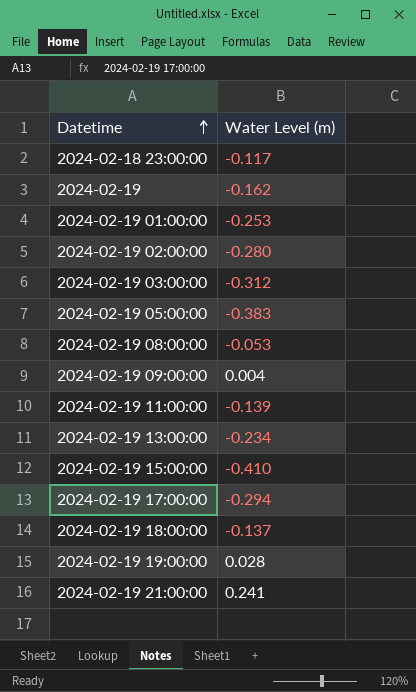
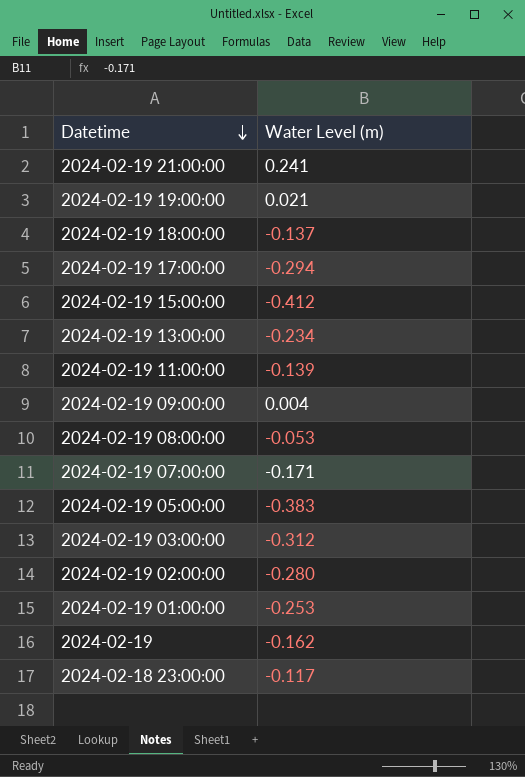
row order: Datetime ascending -> Datetime descending
2024-02-19 19:00:00 | Water Level (m): 0.028 -> 0.021
2024-02-19 15:00:00 | Water Level (m): -0.410 -> -0.412
row 2024-02-19 07:00:00: none -> -0.171

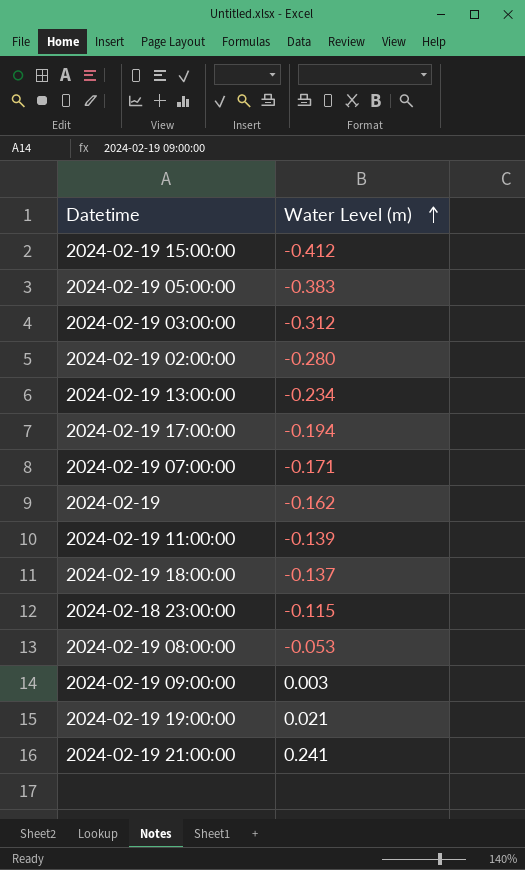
row order: Datetime descending -> Water Level (m) ascending
row 2024-02-19 01:00:00: -0.253 -> none
2024-02-19 17:00:00 | Water Level (m): -0.294 -> -0.194
2024-02-18 23:00:00 | Water Level (m): -0.117 -> -0.115
2024-02-19 09:00:00 | Water Level (m): 0.004 -> 0.003

